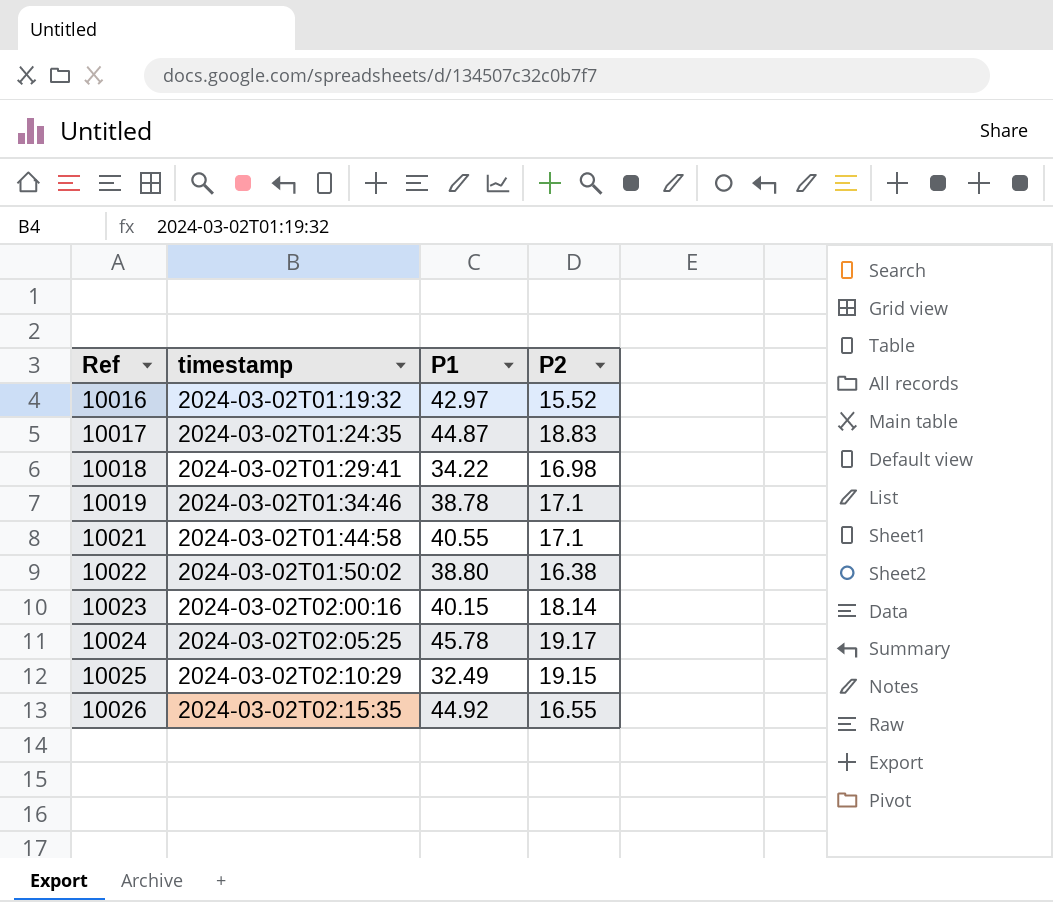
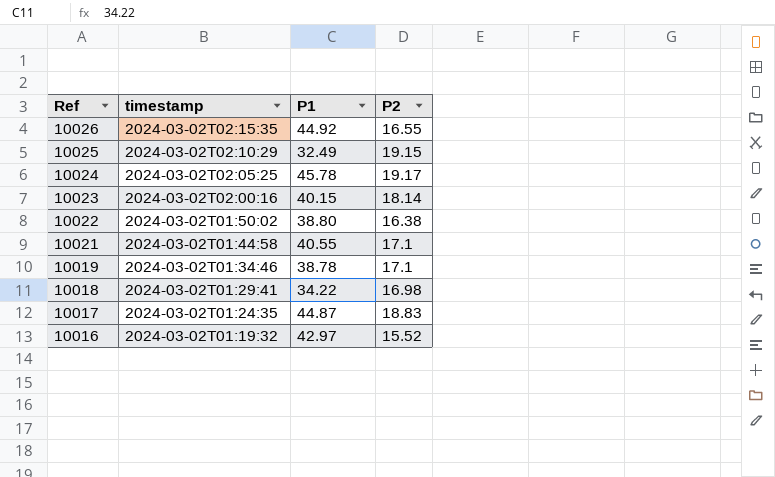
row order: Ref ascending -> Ref descending

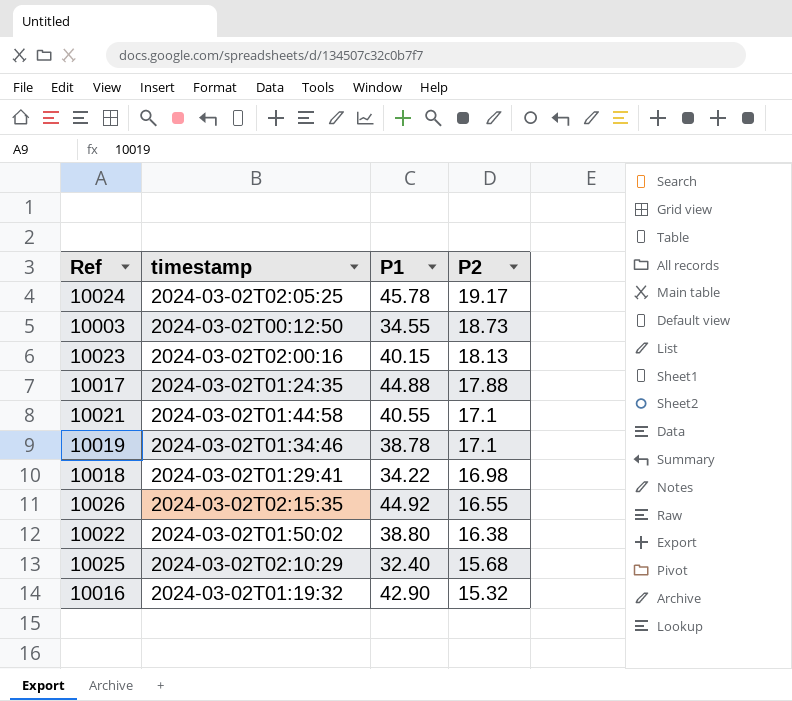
row order: Ref descending -> P2 descending
row 10003: none -> 2024-03-02T00:12:50 | 34.55 | 18.73
10023 | P2: 18.14 -> 18.13
10017 | P1: 44.87 -> 44.88
10017 | P2: 18.83 -> 17.88
10025 | P1: 32.49 -> 32.40
10025 | P2: 19.15 -> 15.68
10016 | P1: 42.97 -> 42.90
10016 | P2: 15.52 -> 15.32

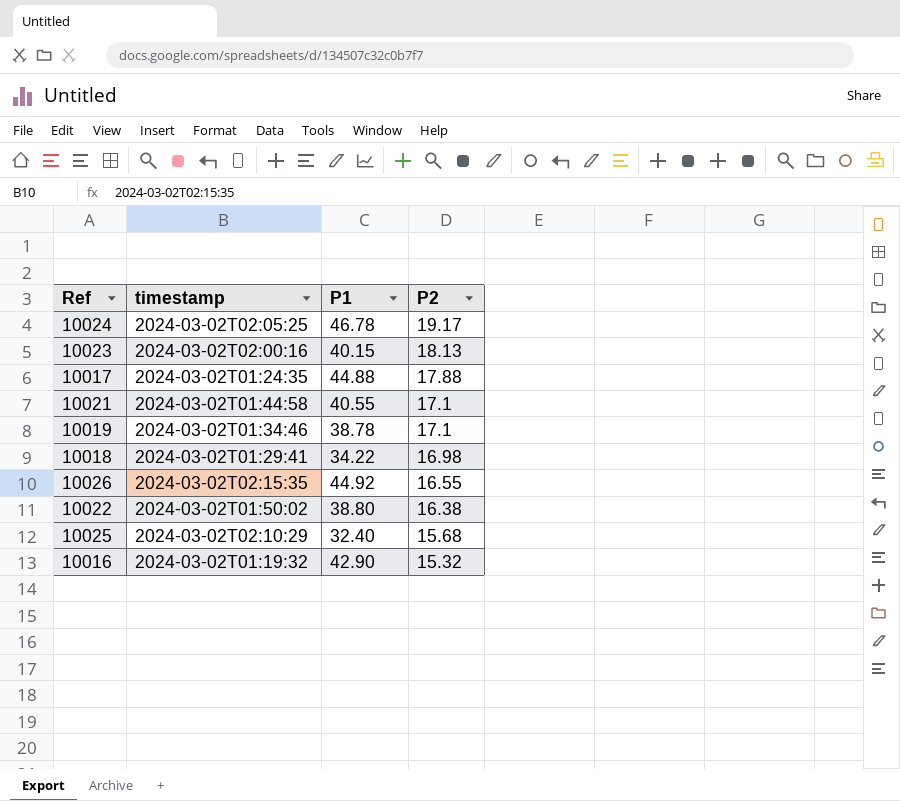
row 10003: 2024-03-02T00:12:50 | 34.55 | 18.73 -> none
10024 | P1: 45.78 -> 46.78

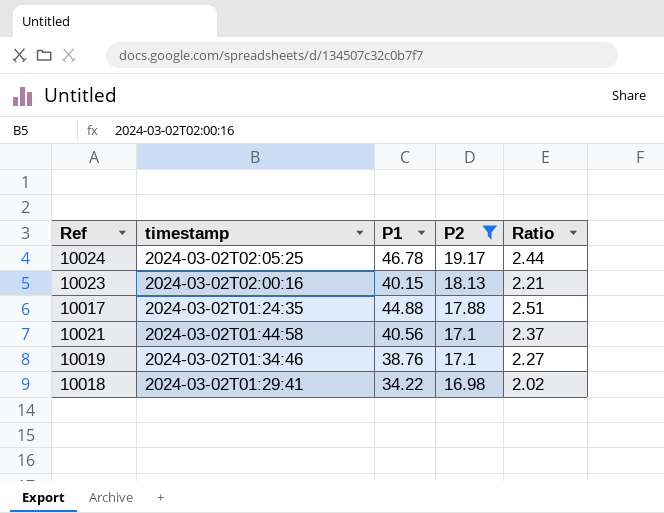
filter: none -> P2 >= 16.98
column Ratio | formula: none -> [P1] / [P2]
10021 | P1: 40.55 -> 40.56
10019 | P1: 38.78 -> 38.76

